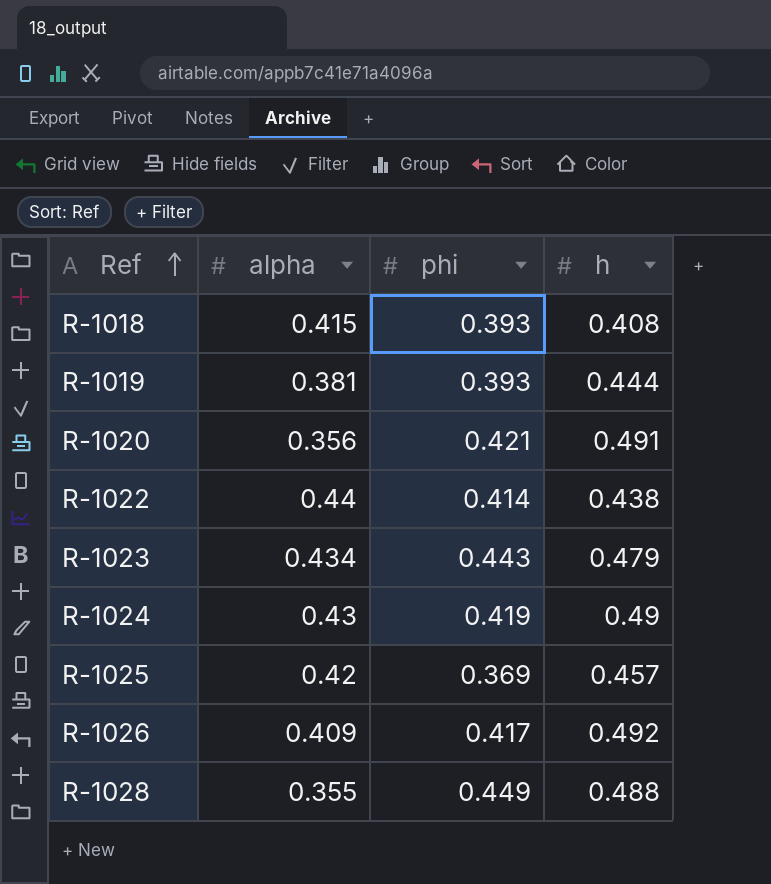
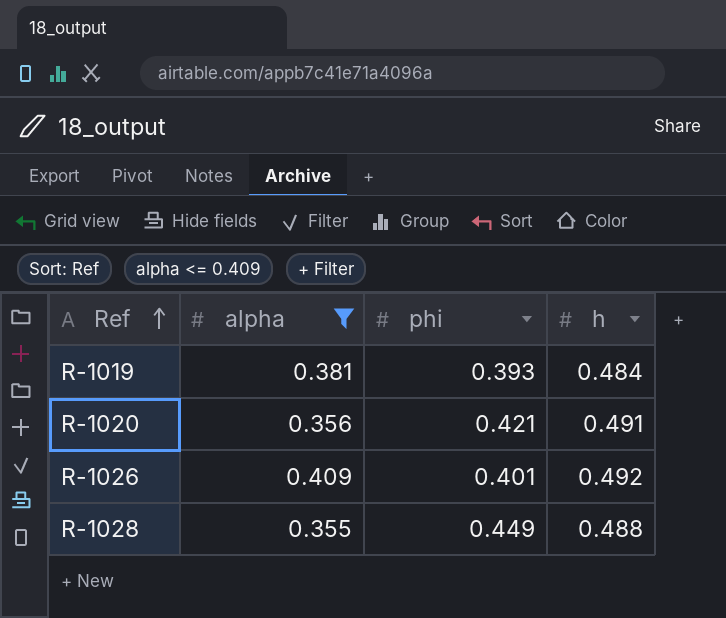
filter: none -> alpha <= 0.409
R-1019 | h: 0.444 -> 0.484
R-1026 | phi: 0.417 -> 0.401

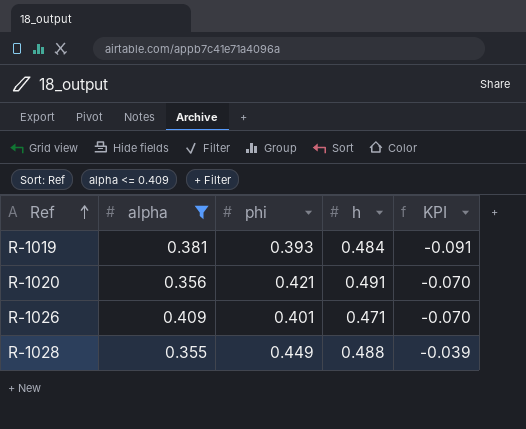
column KPI | formula: none -> [phi] - [h]
R-1026 | h: 0.492 -> 0.471

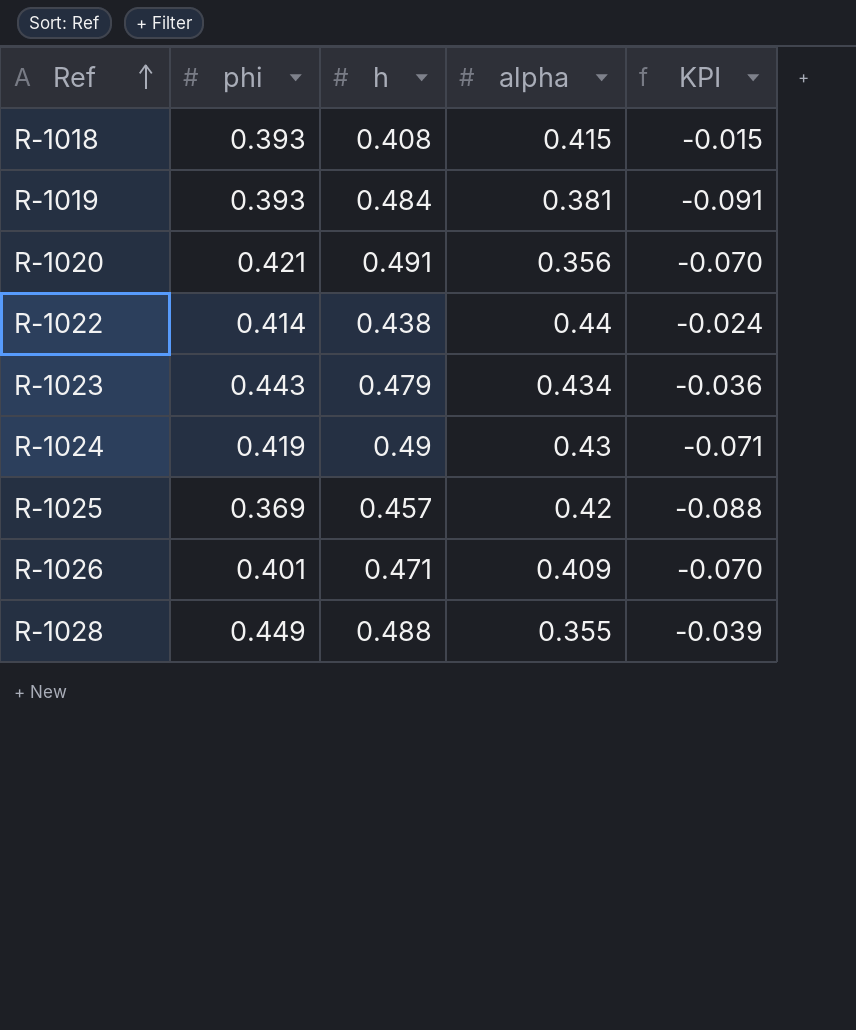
filter: alpha <= 0.409 -> none
column alpha | position: 2 -> 4

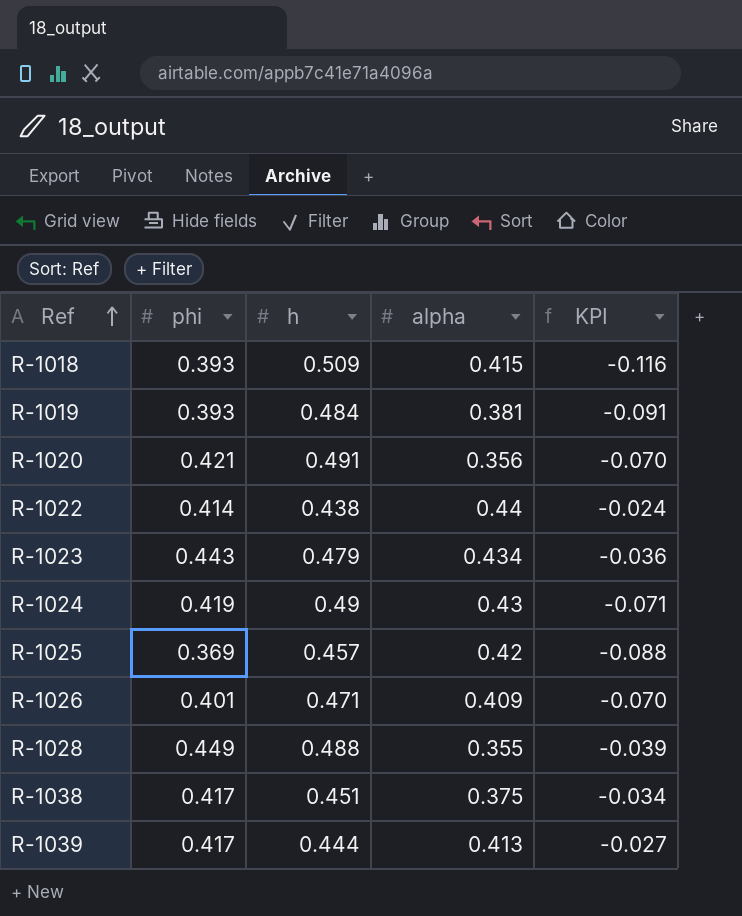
R-1018 | h: 0.408 -> 0.509
R-1018 | KPI: -0.015 -> -0.116
row R-1038: none -> 0.417 | 0.451 | 0.375 | -0.034
row R-1039: none -> 0.417 | 0.444 | 0.413 | -0.027

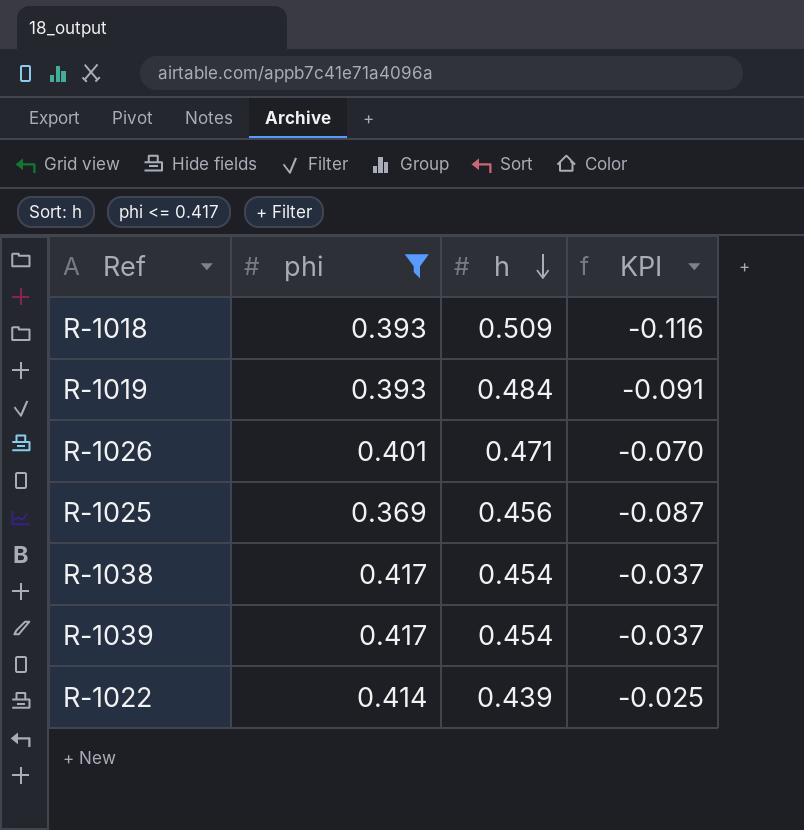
filter: none -> phi <= 0.417
row order: Ref ascending -> h descending
column alpha | position: 4 -> none
R-1025 | h: 0.457 -> 0.456
R-1025 | KPI: -0.088 -> -0.087
R-1038 | h: 0.451 -> 0.454
R-1038 | KPI: -0.034 -> -0.037
R-1039 | h: 0.444 -> 0.454
R-1039 | KPI: -0.027 -> -0.037
R-1022 | h: 0.438 -> 0.439
R-1022 | KPI: -0.024 -> -0.025

